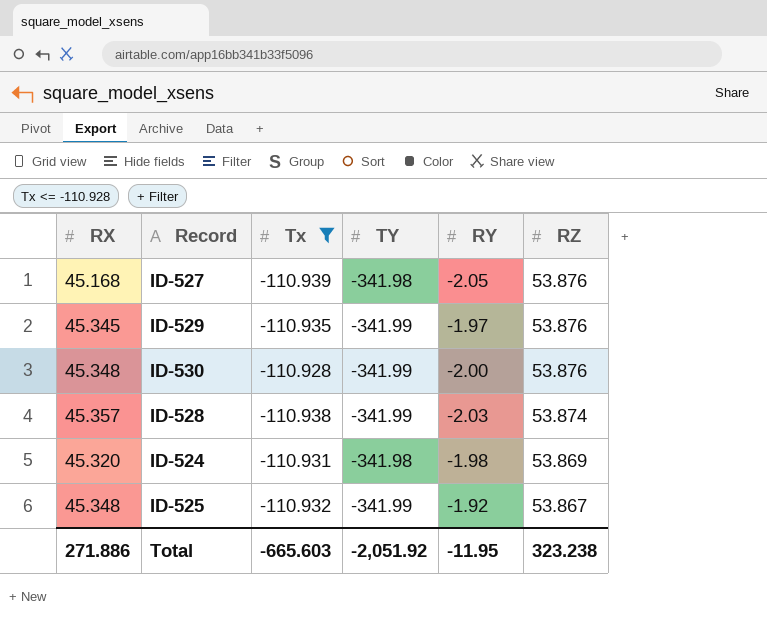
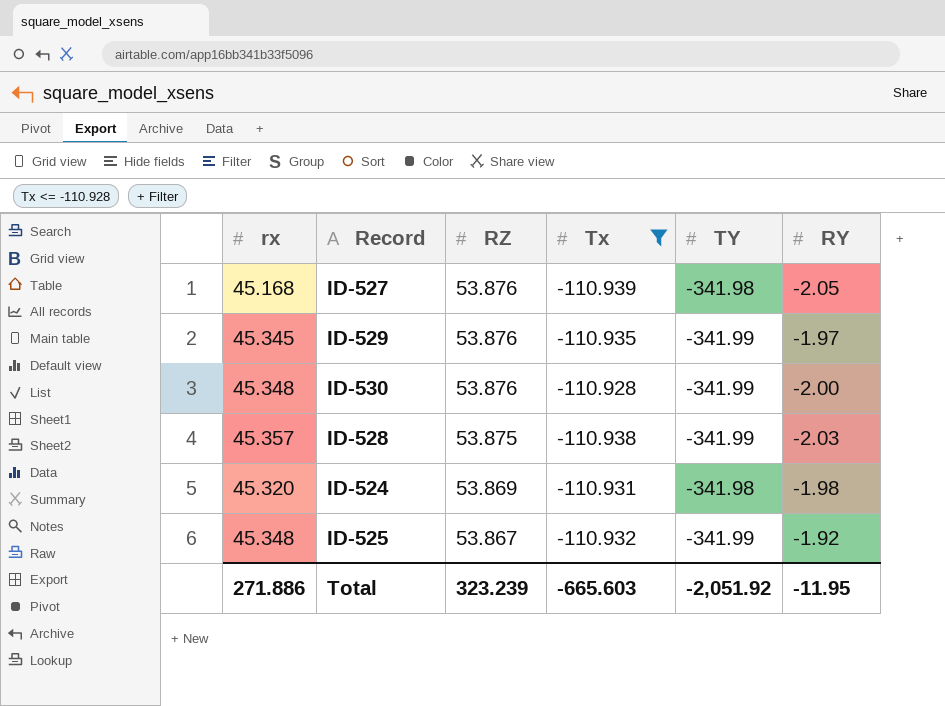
column name: RX -> rx
column RZ | position: 6 -> 3
ID-528 | RZ: 53.874 -> 53.875
Total | RZ: 323.238 -> 323.239

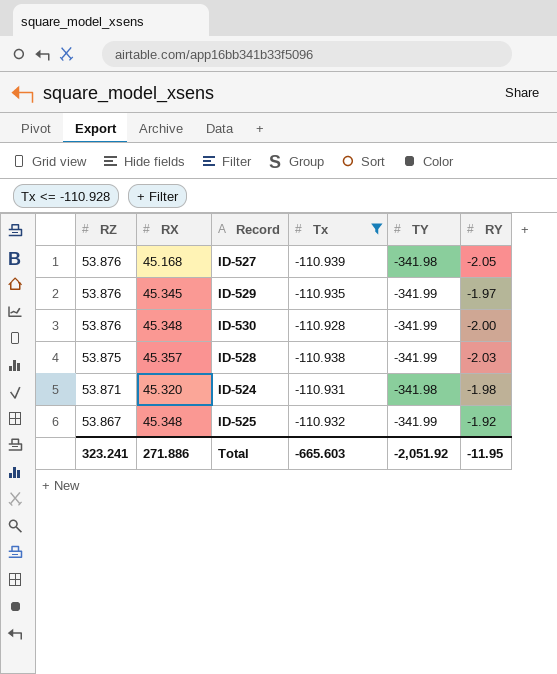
column RZ | position: 3 -> 1
column name: rx -> RX
ID-524 | RZ: 53.869 -> 53.871
Total | RZ: 323.239 -> 323.241

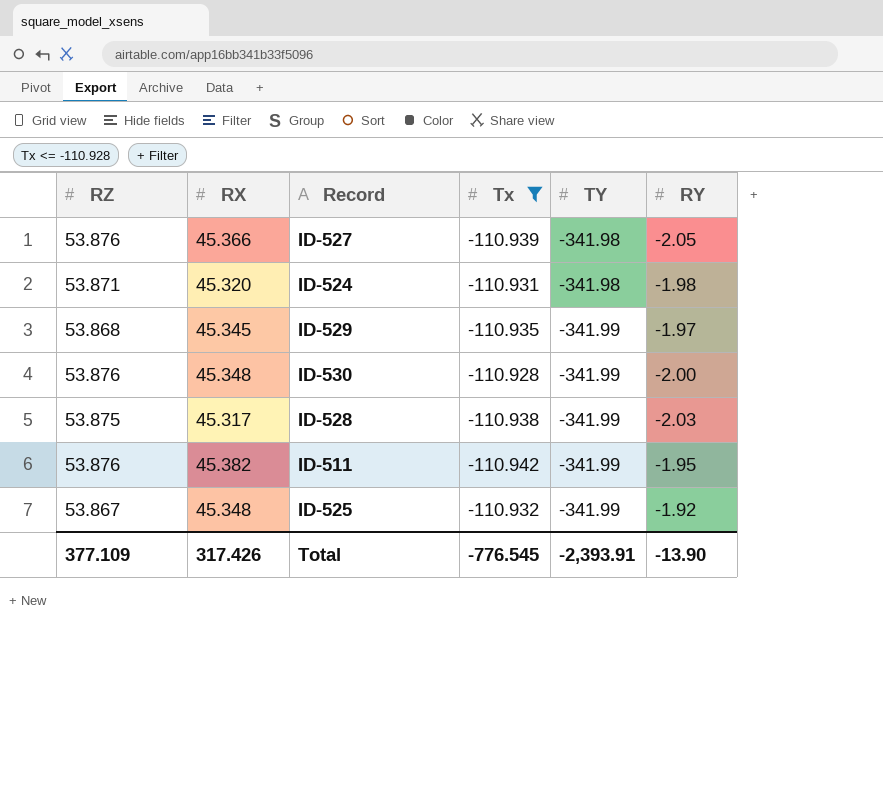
row order: RZ descending -> TY descending
ID-527 | RX: 45.168 -> 45.366
ID-529 | RZ: 53.876 -> 53.868
ID-528 | RX: 45.357 -> 45.317
row ID-511: none -> 53.876 | 45.382 | -110.942 | -341.99 | -1.95
Total | RZ: 323.241 -> 377.109
Total | RX: 271.886 -> 317.426
Total | Tx: -665.603 -> -776.545
Total | TY: -2,051.92 -> -2,393.91
Total | RY: -11.95 -> -13.90

